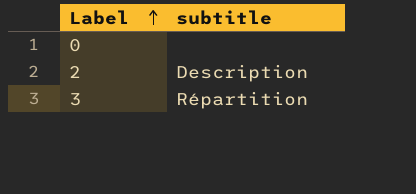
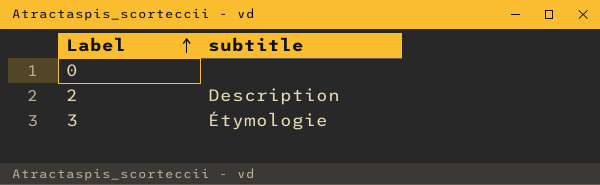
3 | subtitle: Répartition -> Étymologie

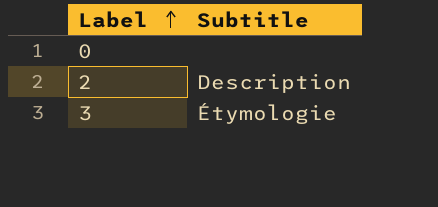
column name: subtitle -> Subtitle

